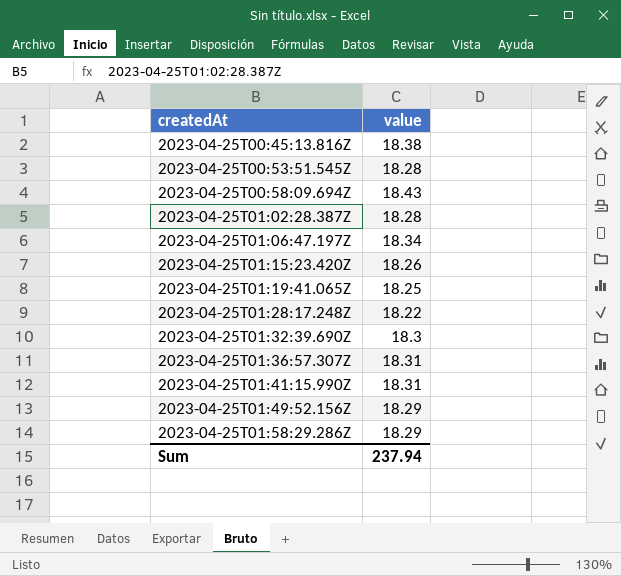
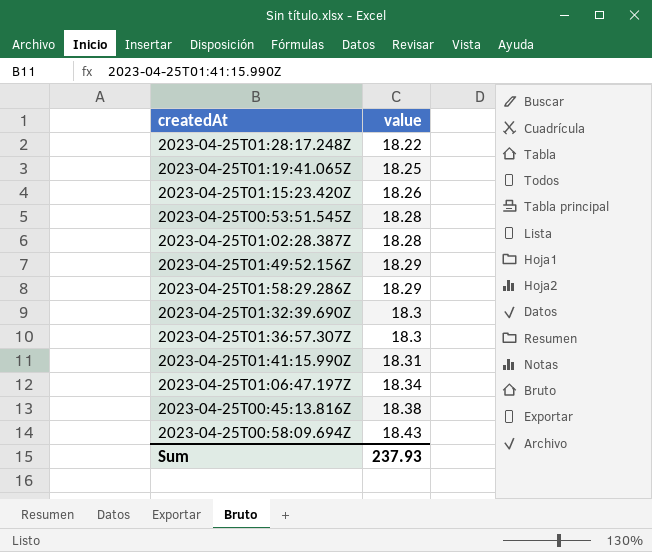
row order: createdAt ascending -> value ascending
2023-04-25T01:36:57.307Z | value: 18.31 -> 18.3
Sum | value: 237.94 -> 237.93

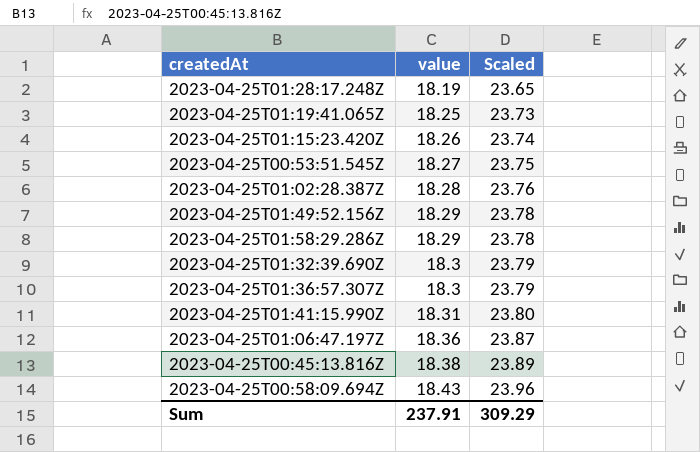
column Scaled | formula: none -> [value] * 1.3
2023-04-25T01:28:17.248Z | value: 18.22 -> 18.19
2023-04-25T00:53:51.545Z | value: 18.28 -> 18.27
2023-04-25T01:06:47.197Z | value: 18.34 -> 18.36
Sum | value: 237.93 -> 237.91

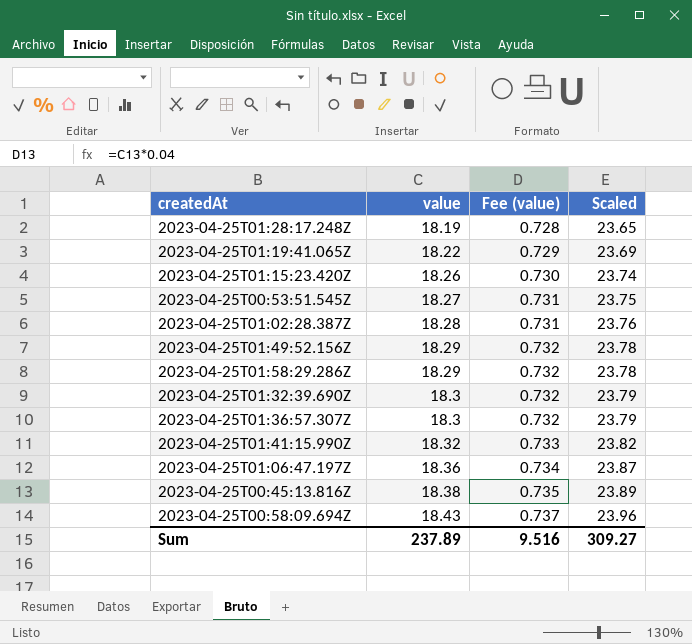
column Fee (value) | formula: none -> [value] * 0.04
2023-04-25T01:19:41.065Z | value: 18.25 -> 18.22
2023-04-25T01:19:41.065Z | Scaled: 23.73 -> 23.69
2023-04-25T01:41:15.990Z | value: 18.31 -> 18.32
2023-04-25T01:41:15.990Z | Scaled: 23.80 -> 23.82
Sum | value: 237.91 -> 237.89
Sum | Scaled: 309.29 -> 309.27

